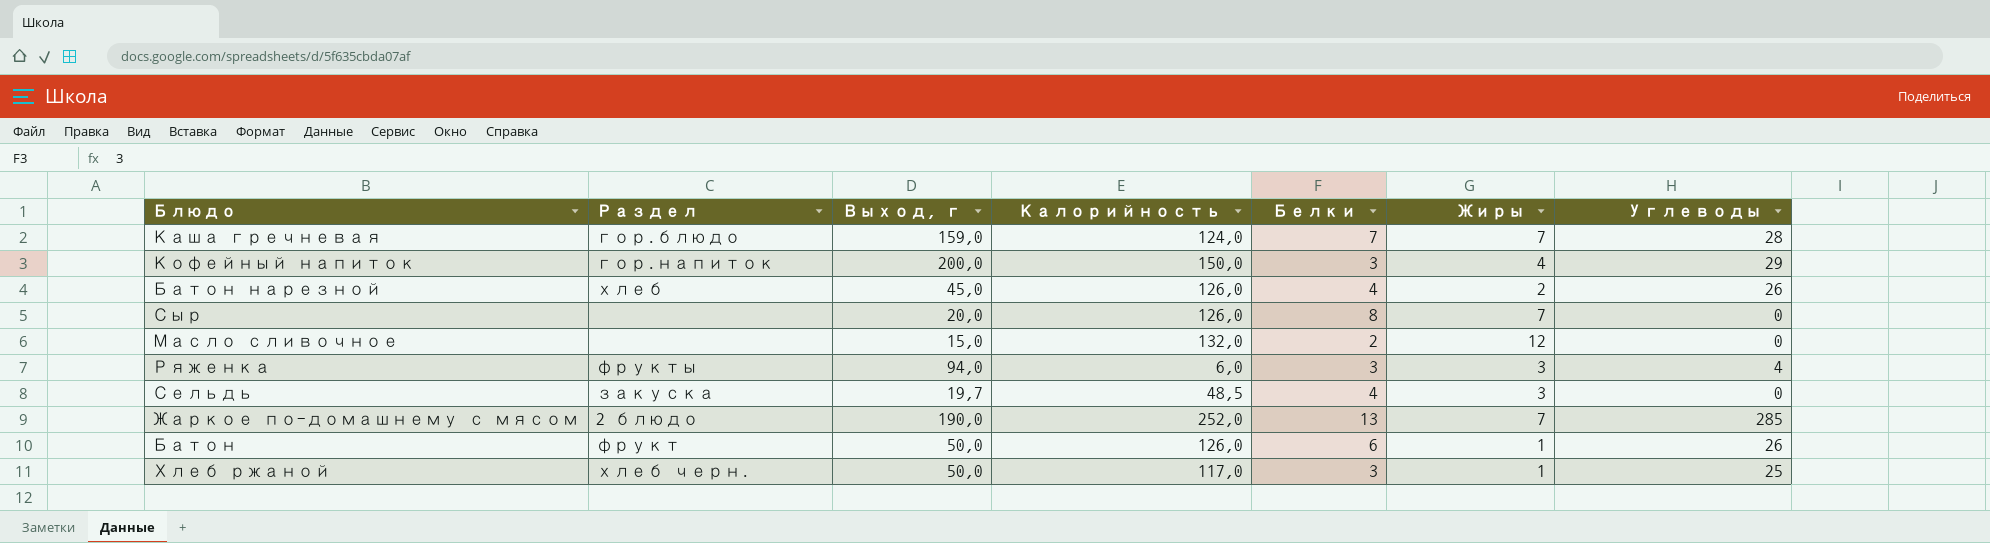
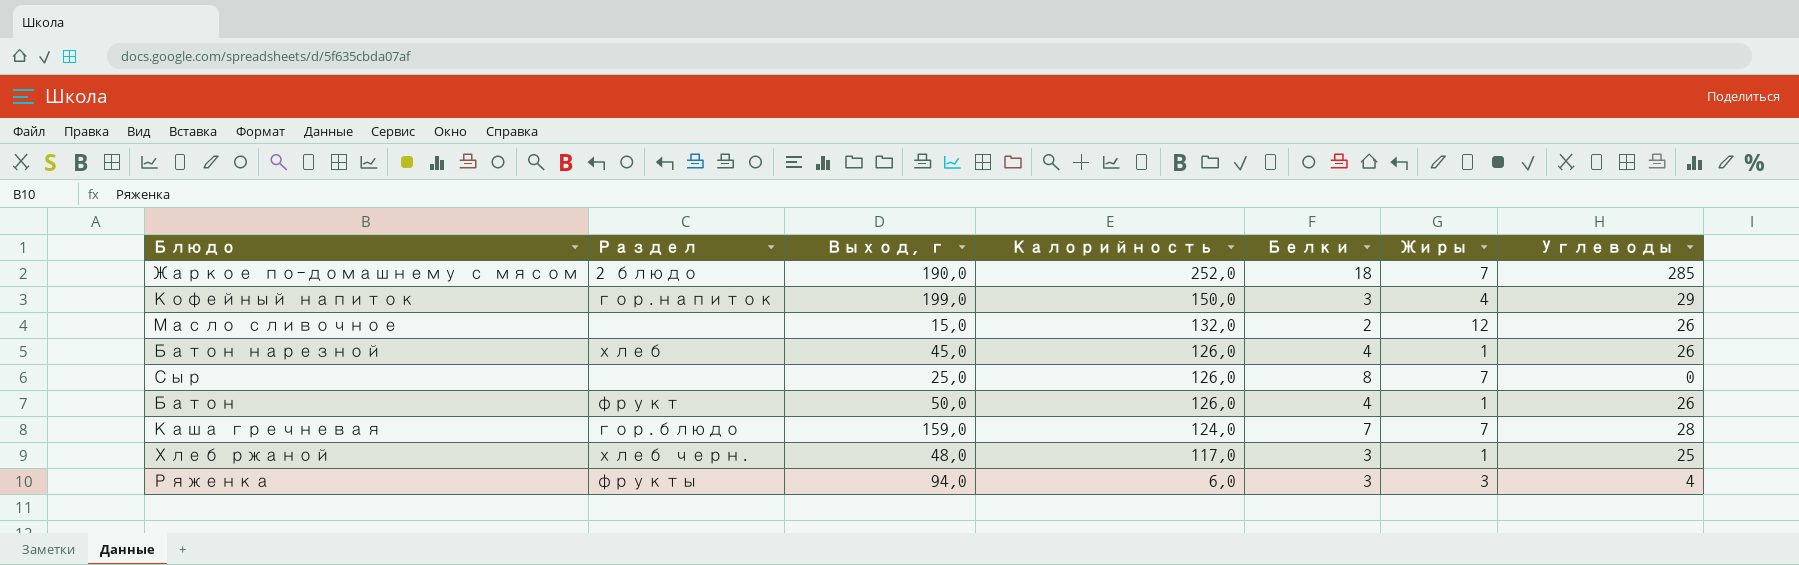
row order: none -> Калорийность descending
row Сельдь: закуска | 19,7 | 48,5 | 4 | 3 | 0 -> none
Жаркое по-домашнему с мясом | Белки: 13 -> 18
Кофейный напиток | Выход, г: 200,0 -> 199,0
Масло сливочное | Углеводы: 0 -> 26
Батон нарезной | Жиры: 2 -> 1
Сыр | Выход, г: 20,0 -> 25,0
Батон | Белки: 6 -> 4
Хлеб ржаной | Выход, г: 50,0 -> 48,0

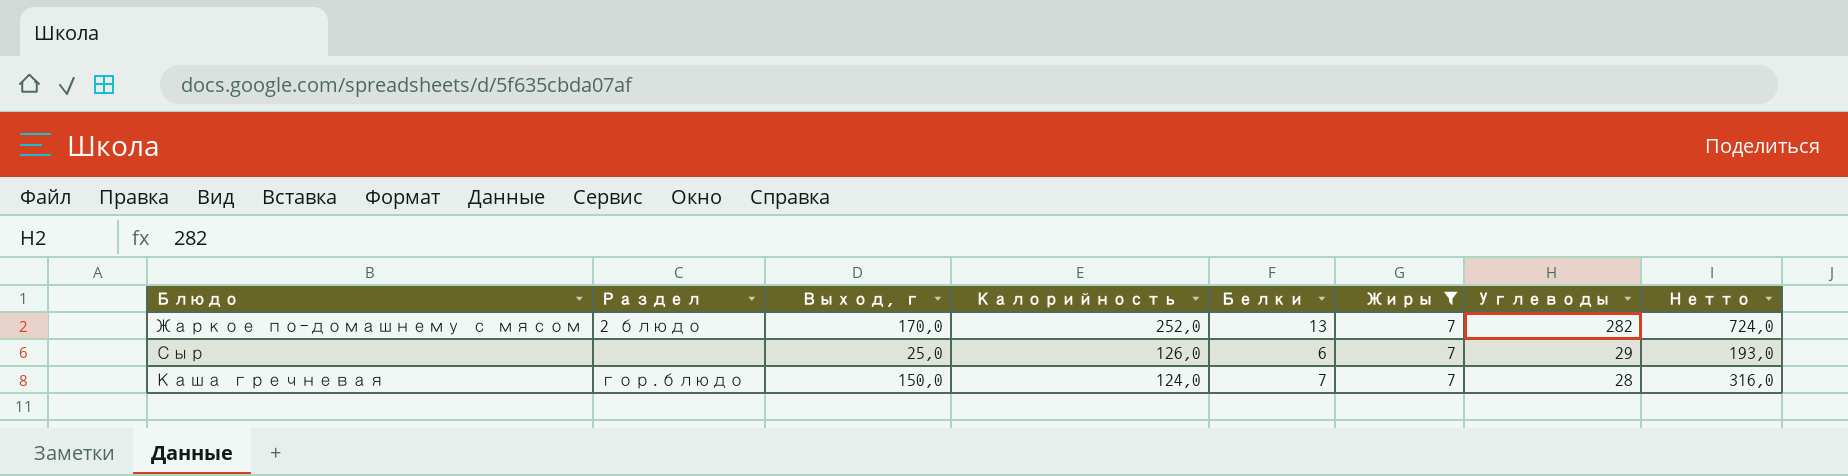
filter: none -> Жиры = 7
column Нетто | formula: none -> [Выход, г] + [Калорийность] + [Белки] + [Жиры] + [Углеводы]
Жаркое по-домашнему с мясом | Выход, г: 190,0 -> 170,0
Жаркое по-домашнему с мясом | Белки: 18 -> 13
Жаркое по-домашнему с мясом | Углеводы: 285 -> 282
Сыр | Белки: 8 -> 6
Сыр | Углеводы: 0 -> 29
Каша гречневая | Выход, г: 159,0 -> 150,0

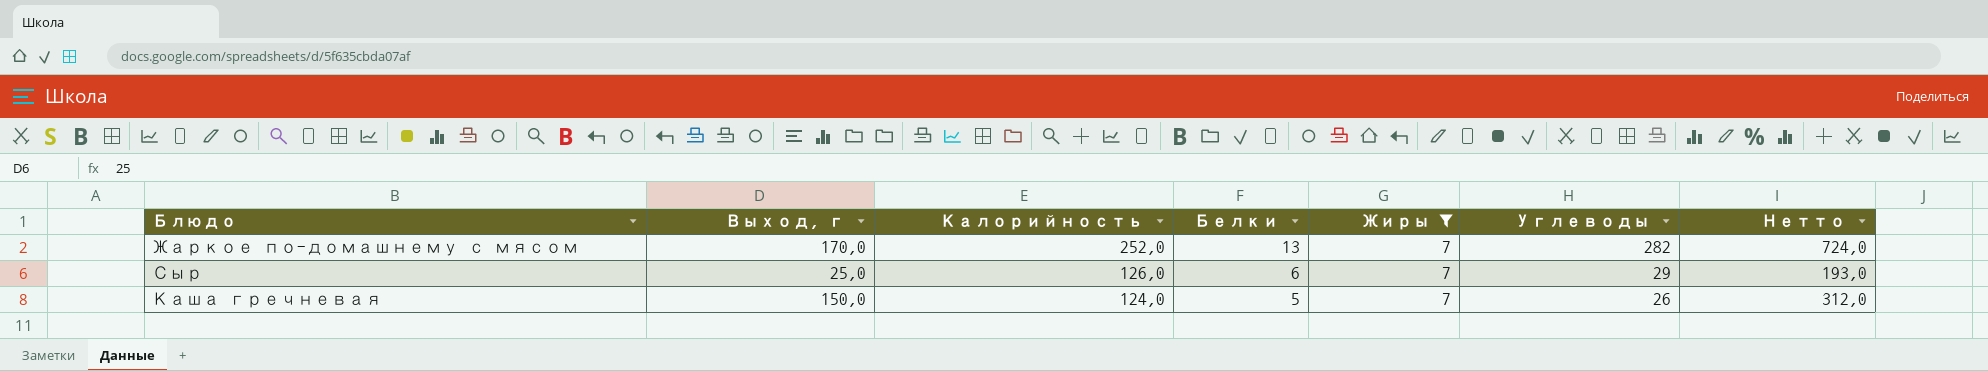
column Раздел | position: 2 -> none
Каша гречневая | Белки: 7 -> 5
Каша гречневая | Углеводы: 28 -> 26
Каша гречневая | Нетто: 316,0 -> 312,0

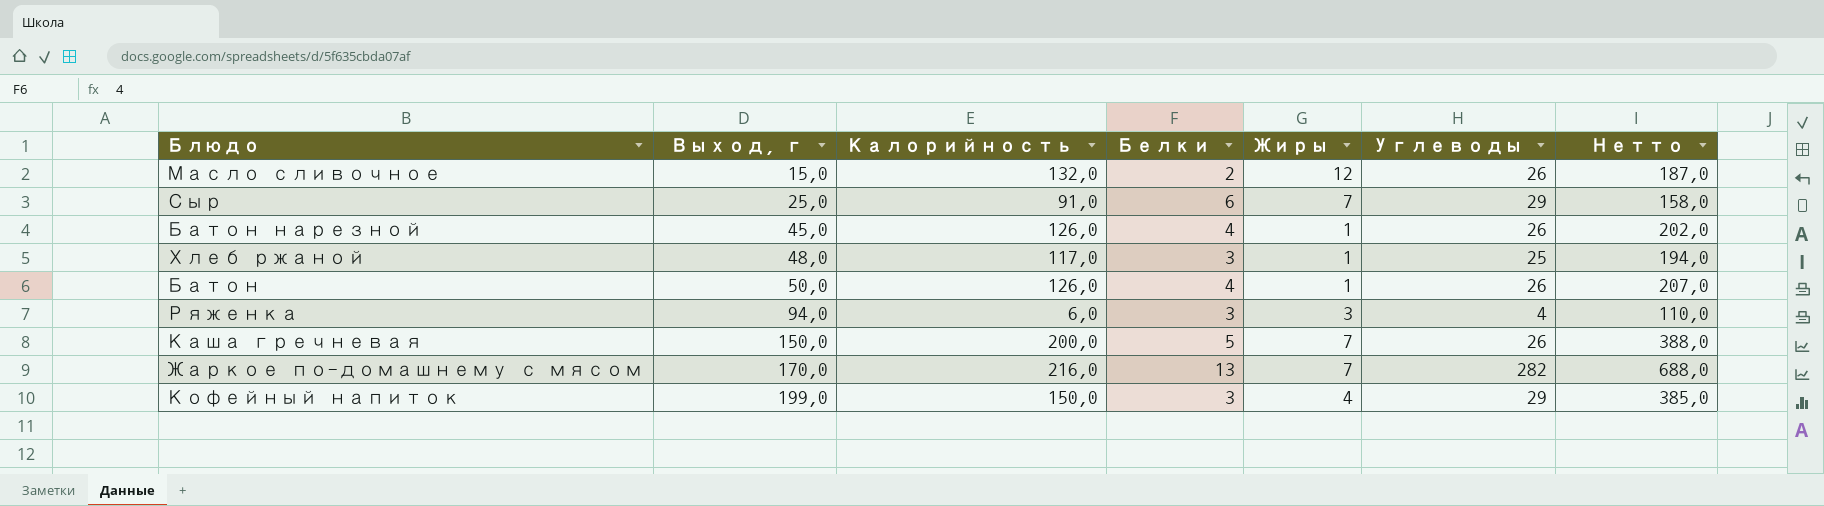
filter: Жиры = 7 -> none
row order: Калорийность descending -> Выход, г ascending
Сыр | Калорийность: 126,0 -> 91,0
Сыр | Нетто: 193,0 -> 158,0
Каша гречневая | Калорийность: 124,0 -> 200,0
Каша гречневая | Нетто: 312,0 -> 388,0
Жаркое по-домашнему с мясом | Калорийность: 252,0 -> 216,0
Жаркое по-домашнему с мясом | Нетто: 724,0 -> 688,0

